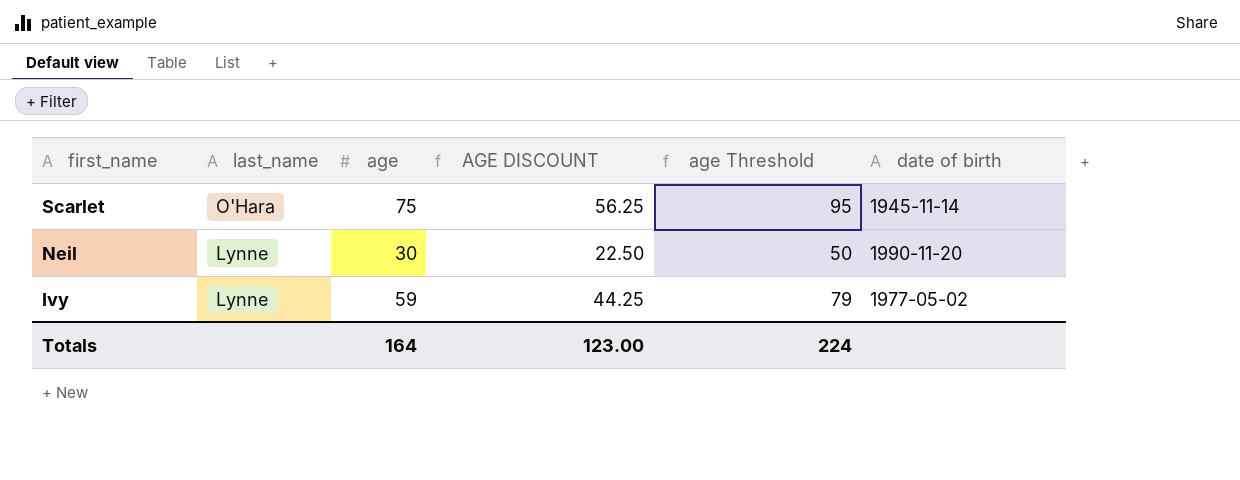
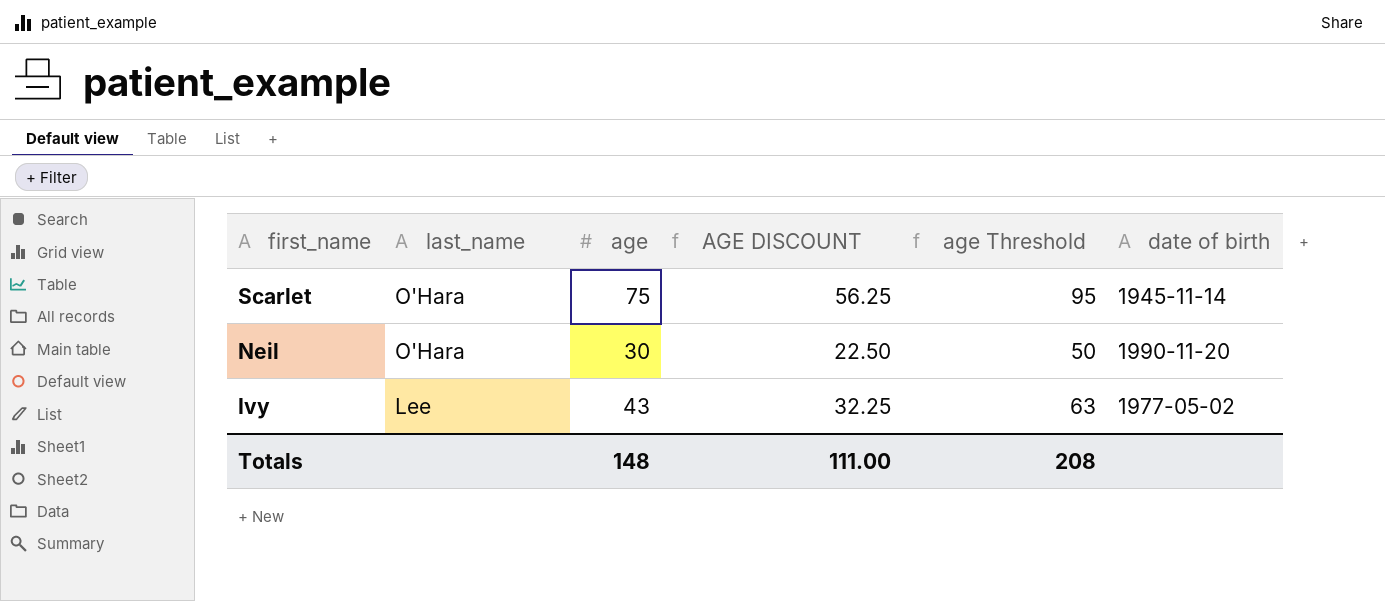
Neil | last_name: Lynne -> O'Hara
Ivy | last_name: Lynne -> Lee
Ivy | age: 59 -> 43
Ivy | AGE DISCOUNT: 44.25 -> 32.25
Ivy | age Threshold: 79 -> 63
Totals | age: 164 -> 148
Totals | AGE DISCOUNT: 123.00 -> 111.00
Totals | age Threshold: 224 -> 208

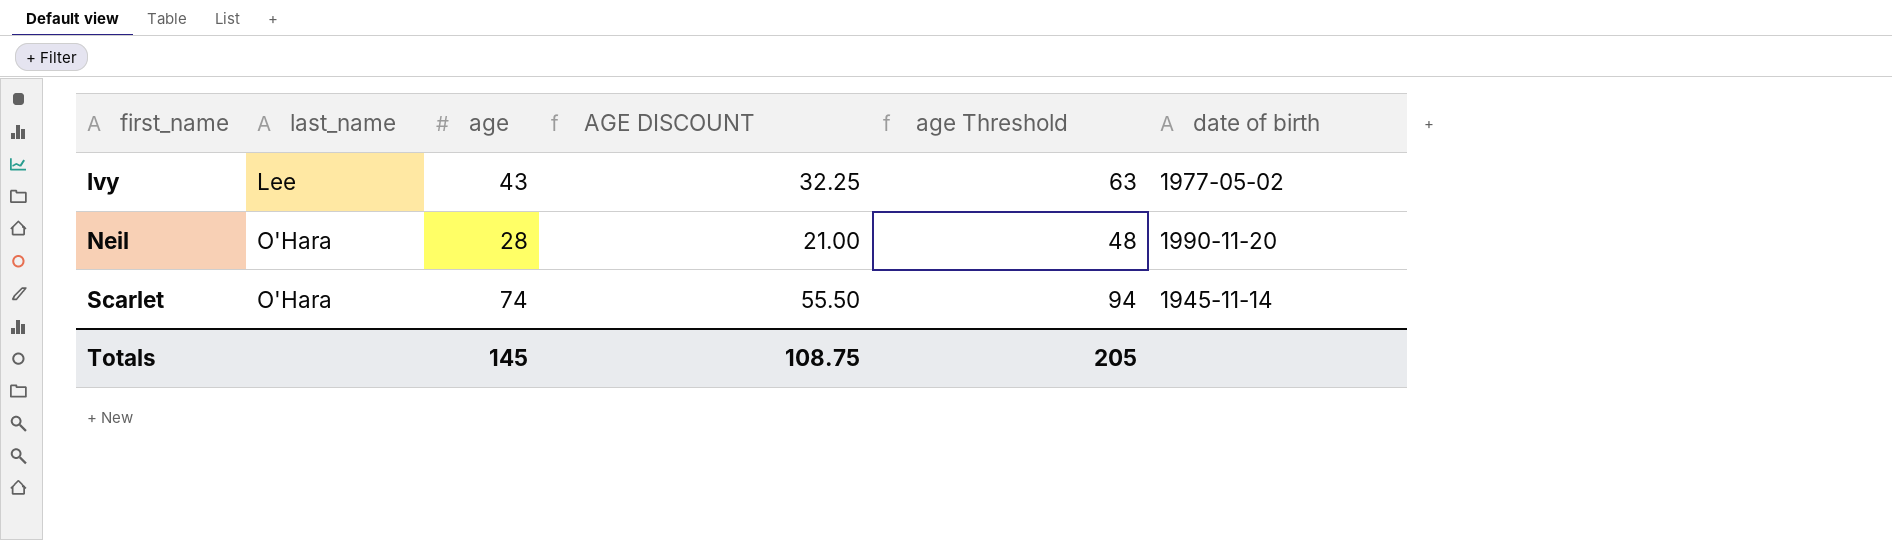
row order: first_name descending -> first_name ascending
Neil | age: 30 -> 28
Neil | AGE DISCOUNT: 22.50 -> 21.00
Neil | age Threshold: 50 -> 48
Scarlet | age: 75 -> 74
Scarlet | AGE DISCOUNT: 56.25 -> 55.50
Scarlet | age Threshold: 95 -> 94
Totals | age: 148 -> 145
Totals | AGE DISCOUNT: 111.00 -> 108.75
Totals | age Threshold: 208 -> 205

